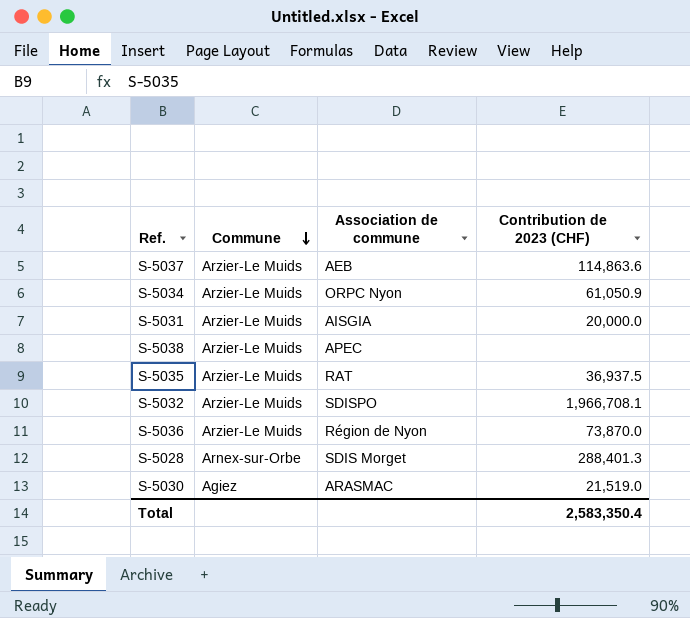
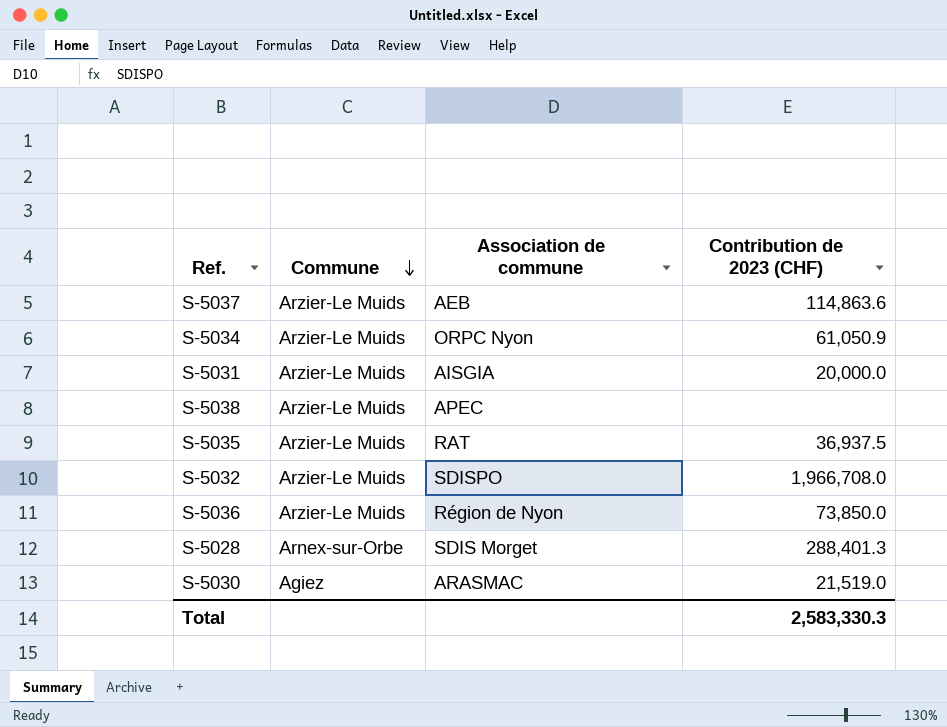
S-5032 | Contribution de 2023 (CHF): 1,966,708.1 -> 1,966,708.0
S-5036 | Contribution de 2023 (CHF): 73,870.0 -> 73,850.0
Total | Contribution de 2023 (CHF): 2,583,350.4 -> 2,583,330.3

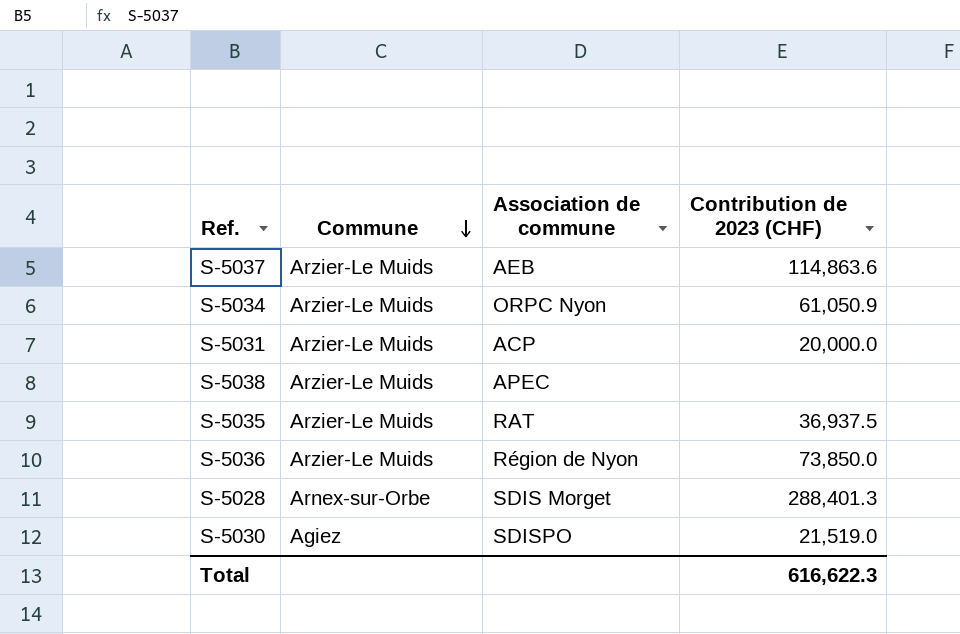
row S-5032: Arzier-Le Muids | SDISPO | 1,966,708.0 -> none
S-5031 | Association de commune: AISGIA -> ACP
S-5030 | Association de commune: ARASMAC -> SDISPO
Total | Contribution de 2023 (CHF): 2,583,330.3 -> 616,622.3

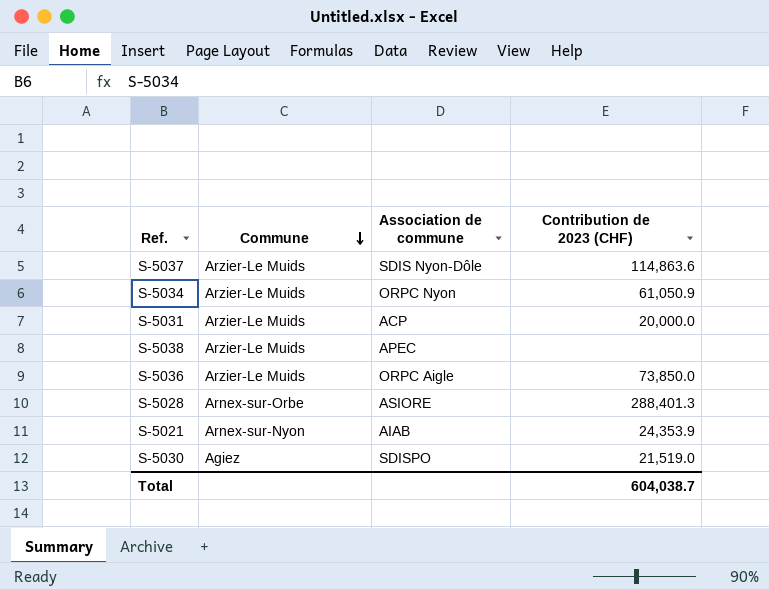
row S-5035: Arzier-Le Muids | RAT | 36,937.5 -> none
S-5037 | Association de commune: AEB -> SDIS Nyon-Dôle
S-5036 | Association de commune: Région de Nyon -> ORPC Aigle
S-5028 | Association de commune: SDIS Morget -> ASIORE
row S-5021: none -> Arnex-sur-Nyon | AIAB | 24,353.9
Total | Contribution de 2023 (CHF): 616,622.3 -> 604,038.7

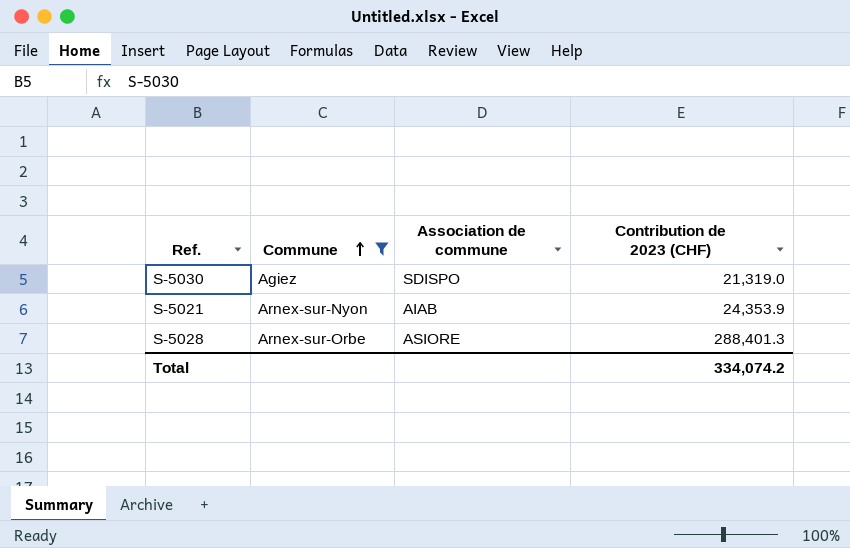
filter: none -> Commune != Arzier-Le Muids
row order: Commune descending -> Commune ascending
S-5030 | Contribution de 2023 (CHF): 21,519.0 -> 21,319.0
Total | Contribution de 2023 (CHF): 604,038.7 -> 334,074.2

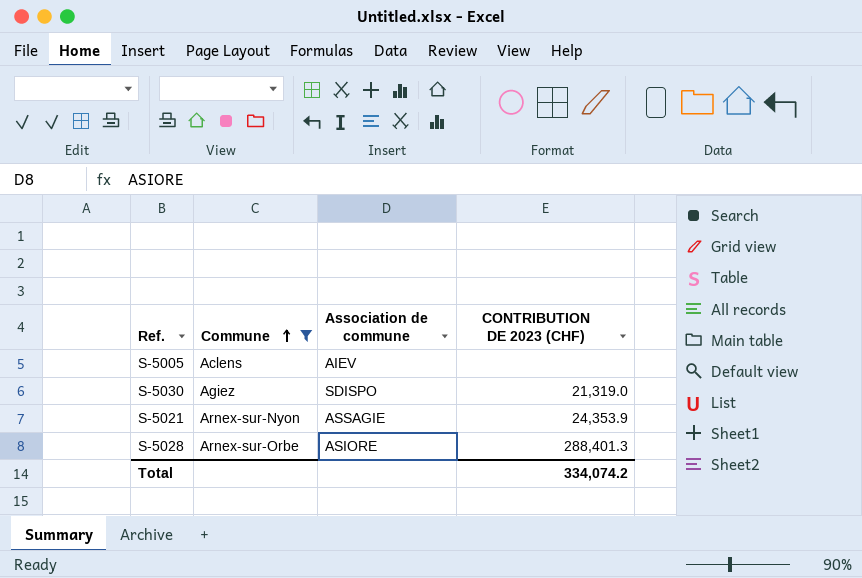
column name: Contribution de 2023 (CHF) -> CONTRIBUTION DE 2023 (CHF)
row S-5005: none -> Aclens | AIEV | none
S-5021 | Association de commune: AIAB -> ASSAGIE

